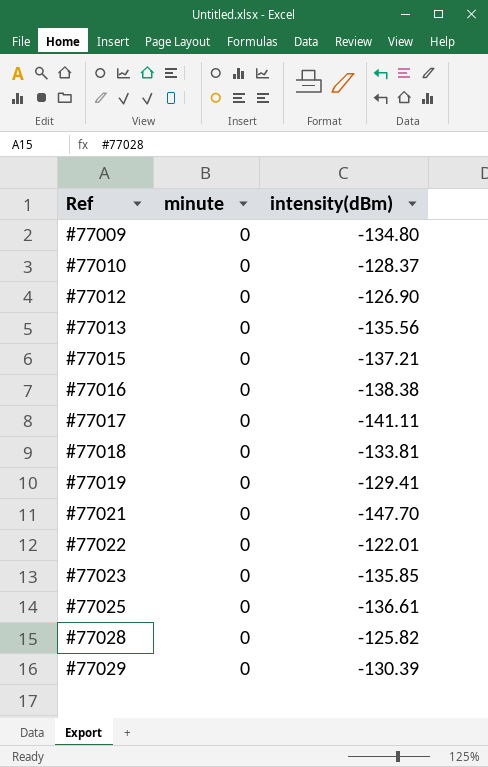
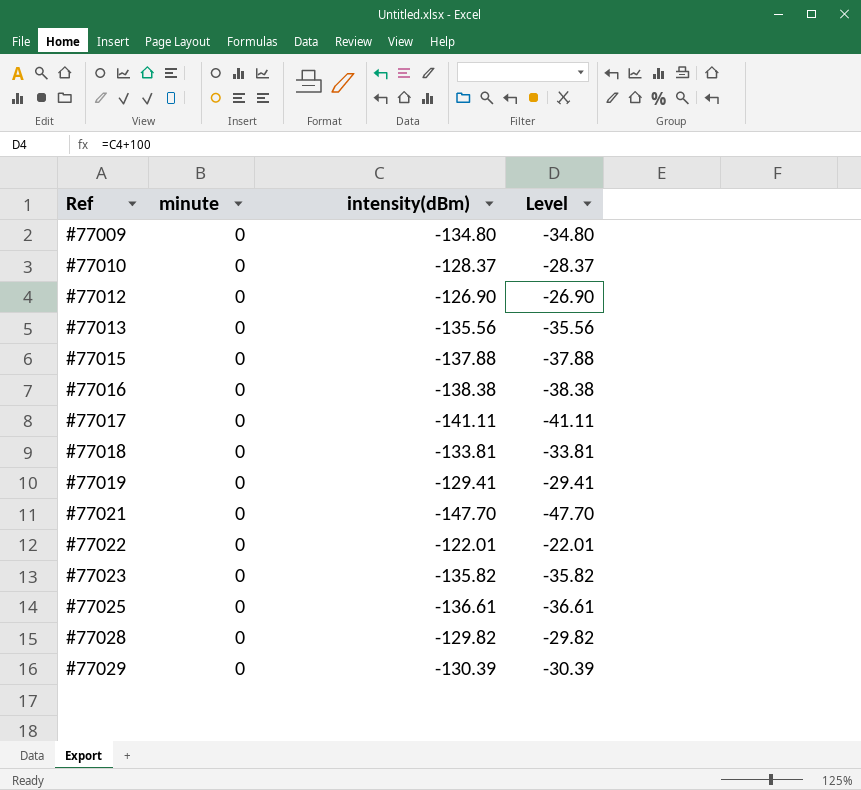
column Level | formula: none -> [intensity(dBm)] + 100
#77015 | intensity(dBm): -137.21 -> -137.88
#77023 | intensity(dBm): -135.85 -> -135.82
#77028 | intensity(dBm): -125.82 -> -129.82

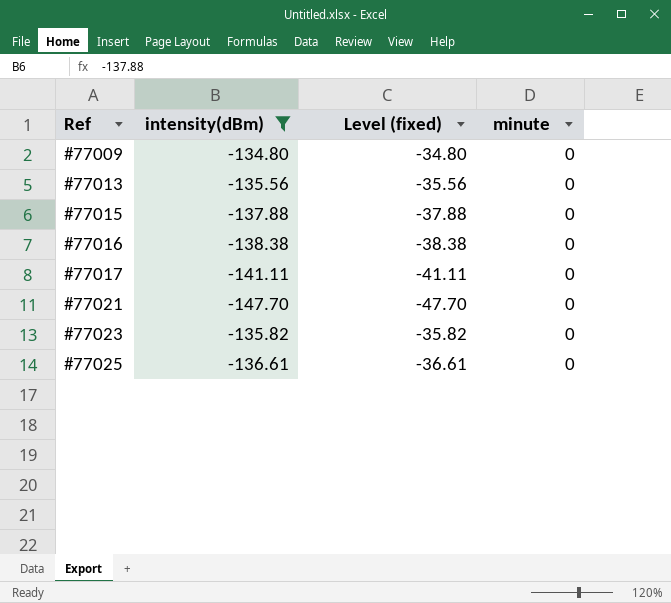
filter: none -> intensity(dBm) <= -134.80
column name: Level -> Level (fixed)
column minute | position: 2 -> 4

